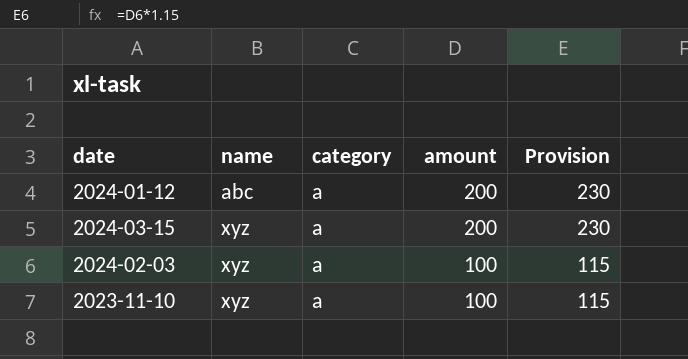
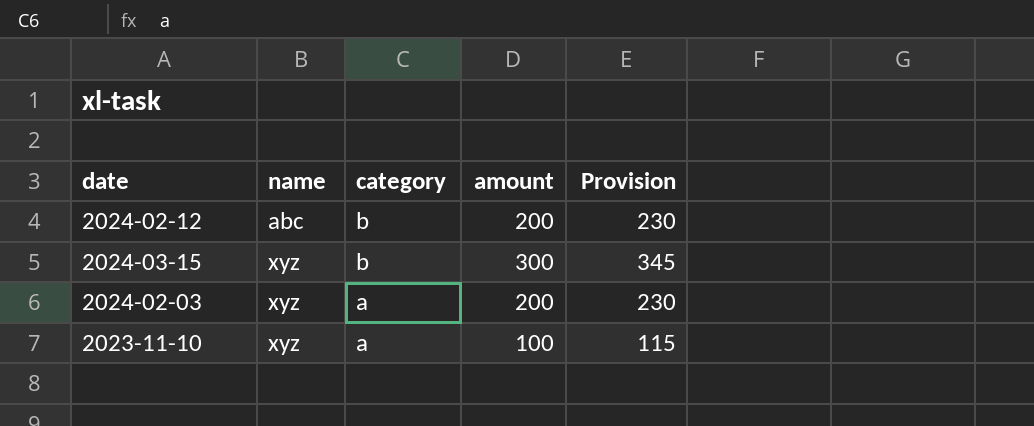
row 2024-01-12: abc | a | 200 | 230 -> none
row 2024-02-12: none -> abc | b | 200 | 230
2024-03-15 | category: a -> b
2024-03-15 | amount: 200 -> 300
2024-03-15 | Provision: 230 -> 345
2024-02-03 | amount: 100 -> 200
2024-02-03 | Provision: 115 -> 230

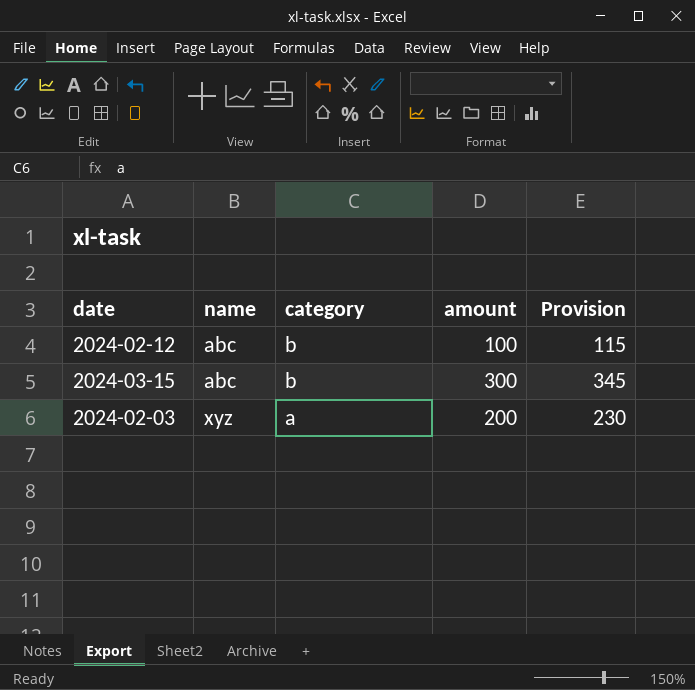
row 2023-11-10: xyz | a | 100 | 115 -> none
2024-02-12 | amount: 200 -> 100
2024-02-12 | Provision: 230 -> 115
2024-03-15 | name: xyz -> abc

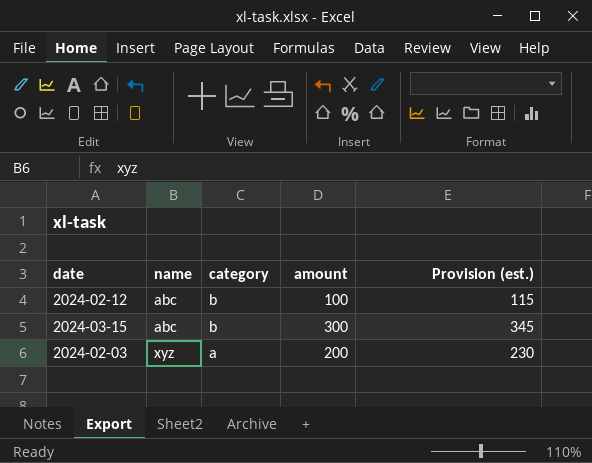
column name: Provision -> Provision (est.)

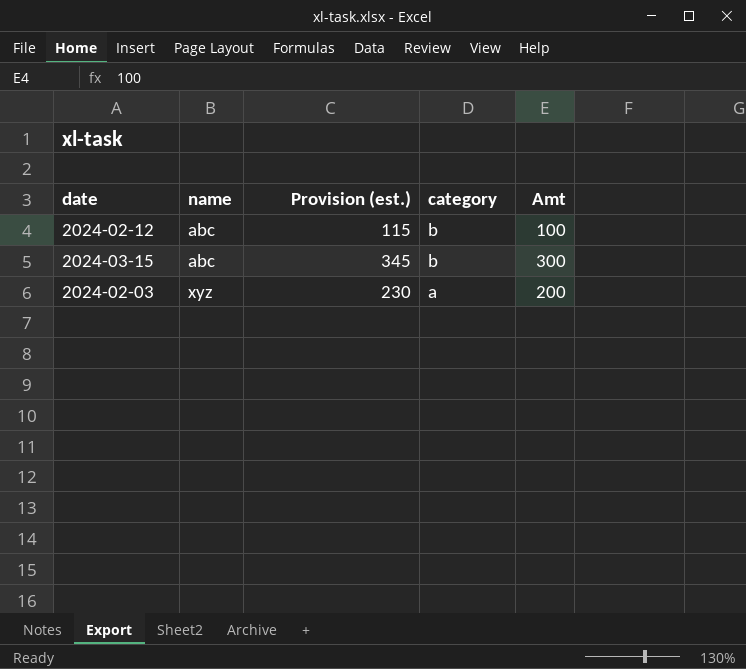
column Provision (est.) | position: 5 -> 3
column name: amount -> Amt

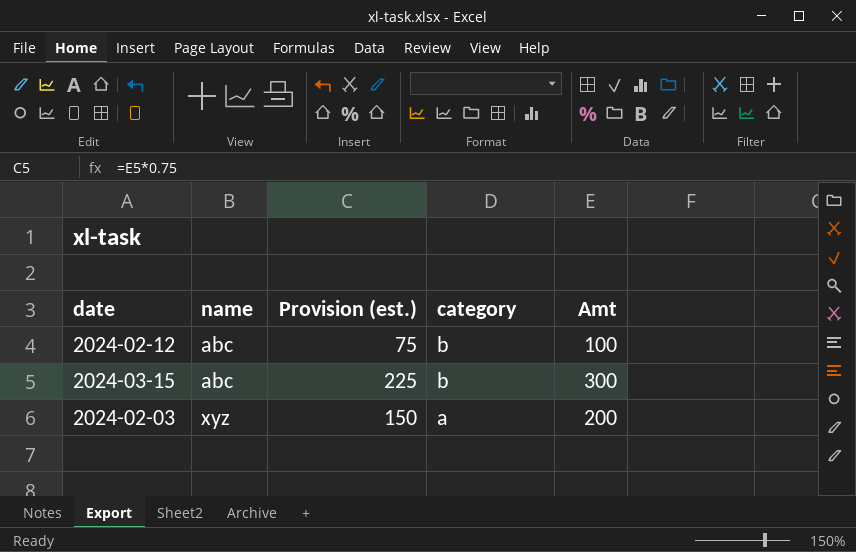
column Provision (est.) | formula: [Amt] * 1.15 -> [Amt] * 0.75

